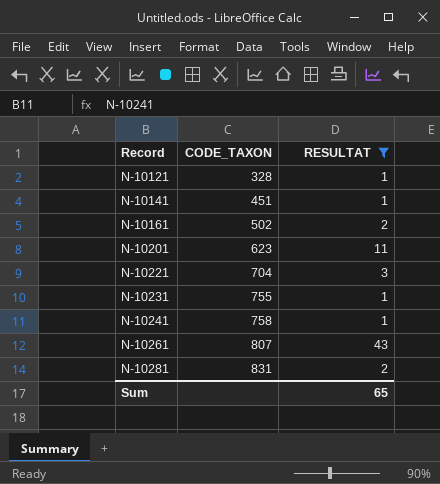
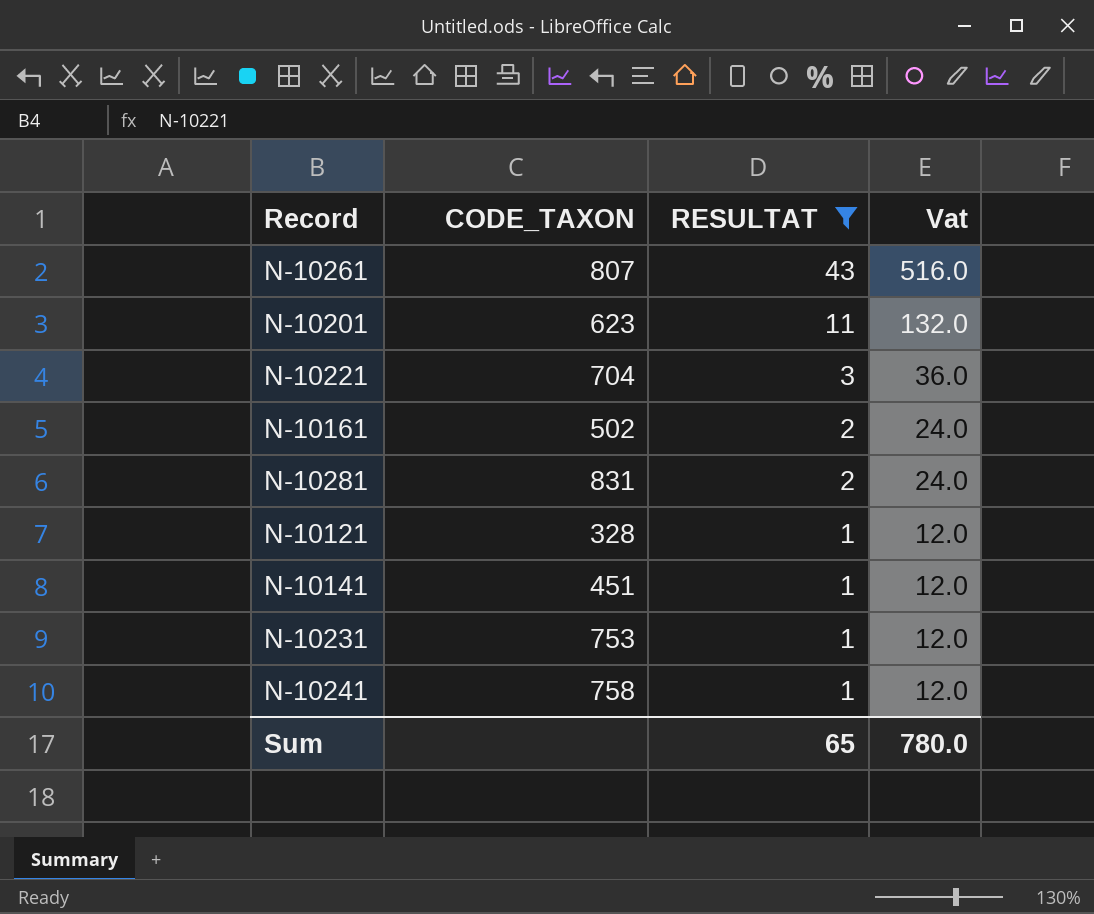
row order: Record ascending -> RESULTAT descending
column Vat | formula: none -> [RESULTAT] * 12
N-10231 | CODE_TAXON: 755 -> 753

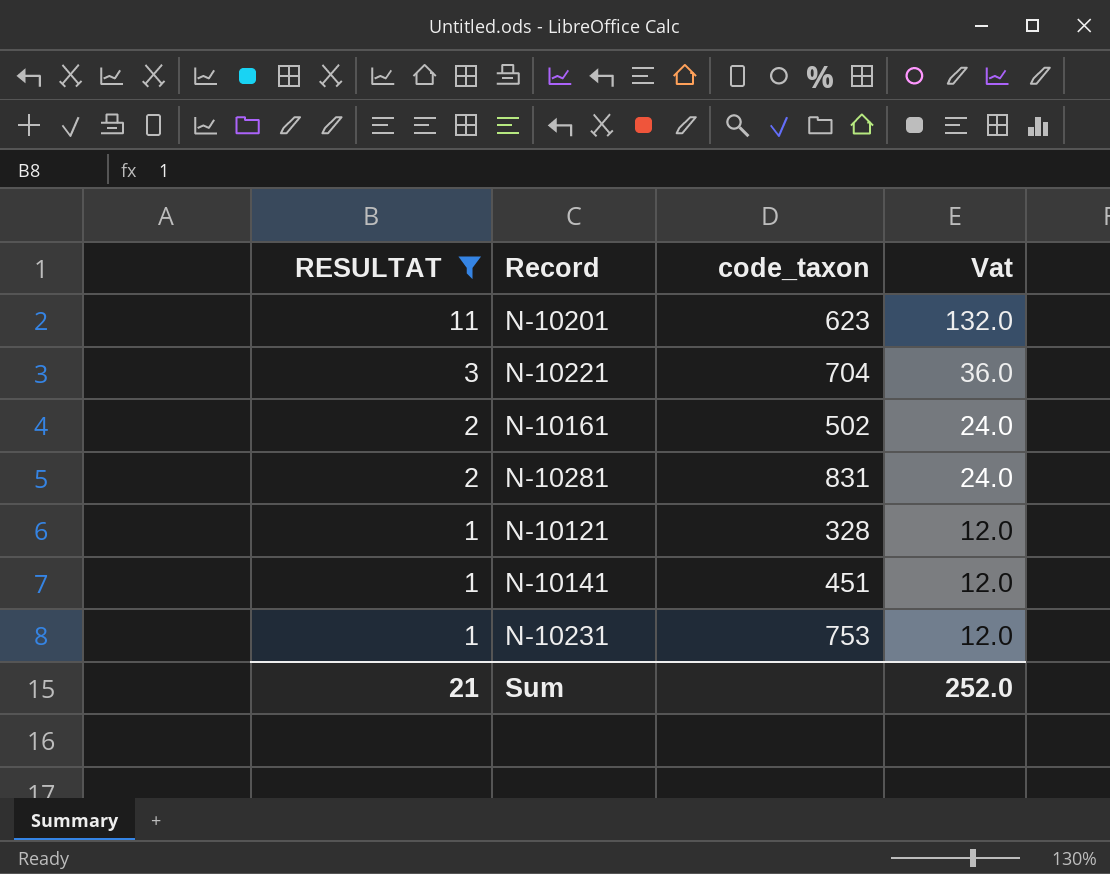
column RESULTAT | position: 3 -> 1
column name: CODE_TAXON -> code_taxon
row N-10261: 807 | 43 | 516.0 -> none
row N-10241: 758 | 1 | 12.0 -> none
Sum | RESULTAT: 65 -> 21
Sum | Vat: 780.0 -> 252.0

